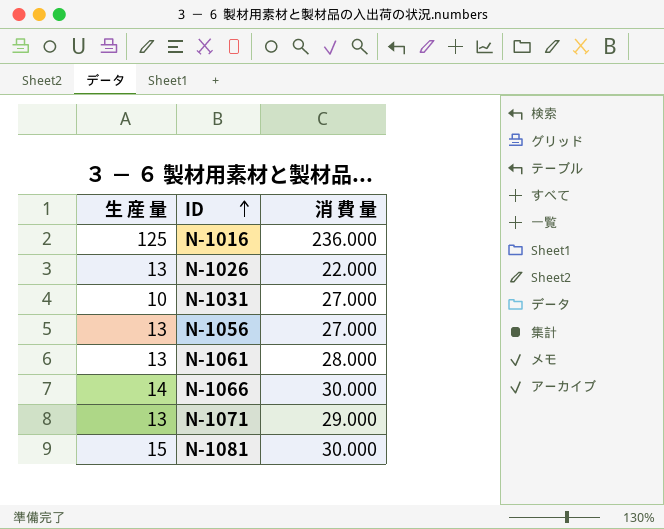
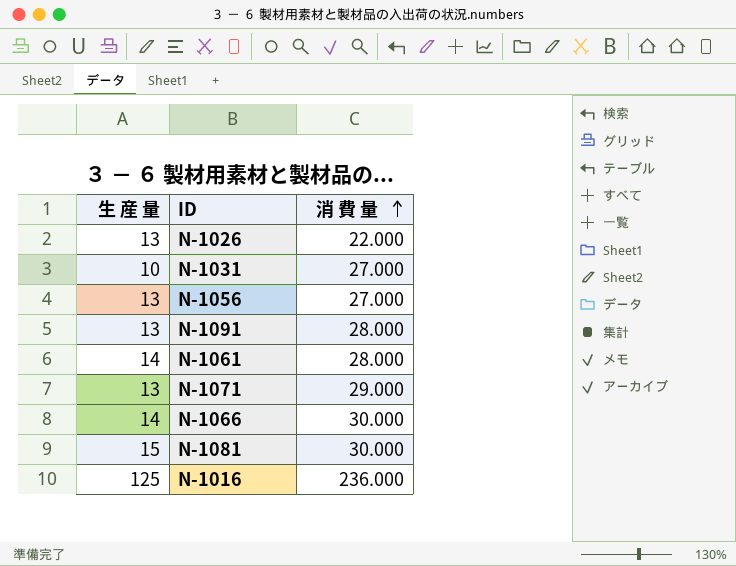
row order: ID ascending -> 消 費 量 ascending
row N-1091: none -> 13 | 28.000
N-1061 | 生 産 量: 13 -> 14

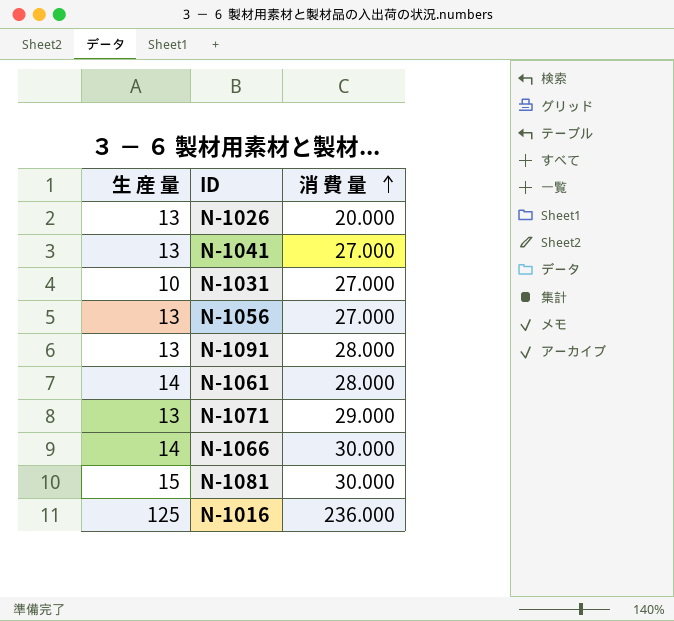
N-1026 | 消 費 量: 22.000 -> 20.000
row N-1041: none -> 13 | 27.000

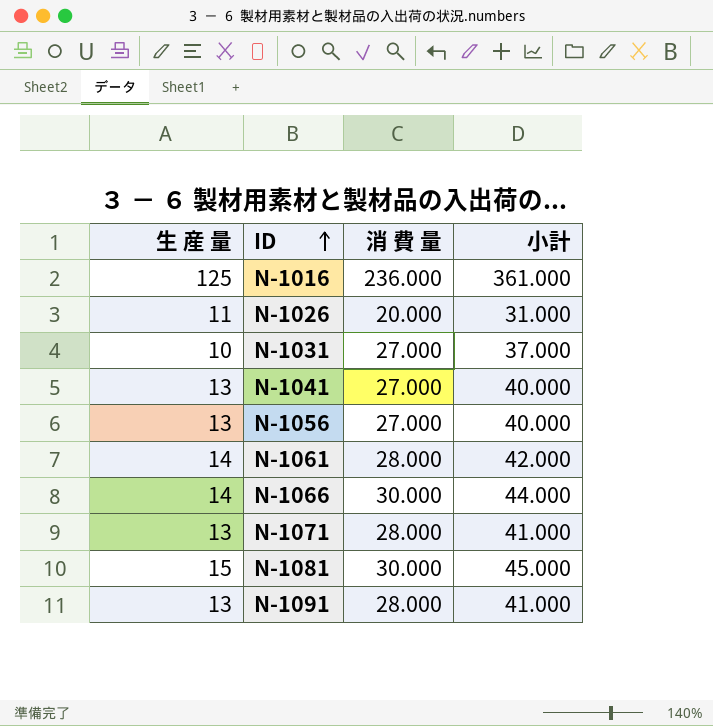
row order: 消 費 量 ascending -> ID ascending
column 小計 | formula: none -> [生 産 量] + [消 費 量]
N-1026 | 生 産 量: 13 -> 11
N-1071 | 消 費 量: 29.000 -> 28.000

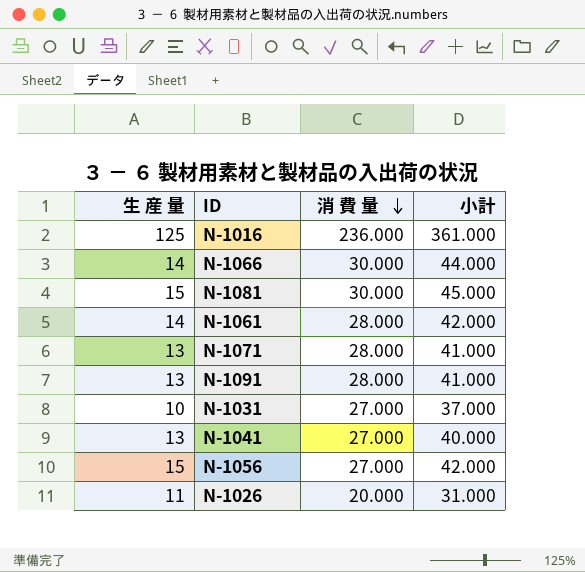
row order: ID ascending -> 消 費 量 descending
N-1056 | 生 産 量: 13 -> 15
N-1056 | 小計: 40.000 -> 42.000

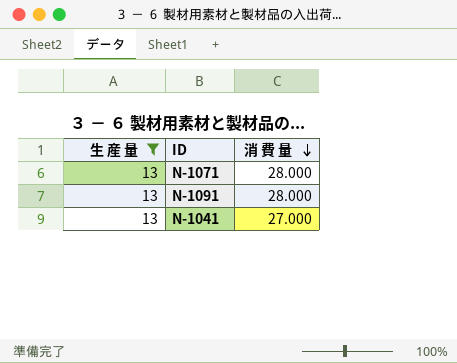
filter: none -> 生 産 量 = 13
column 小計 | formula: [生 産 量] + [消 費 量] -> none

